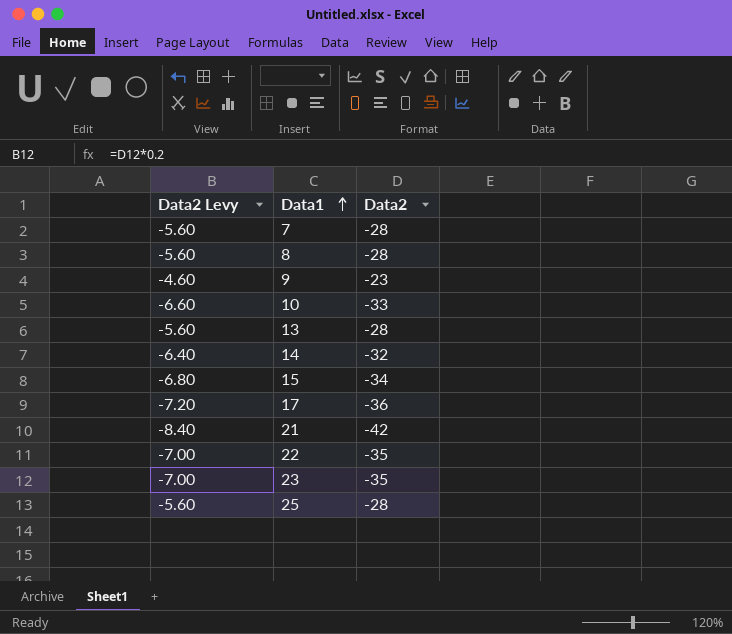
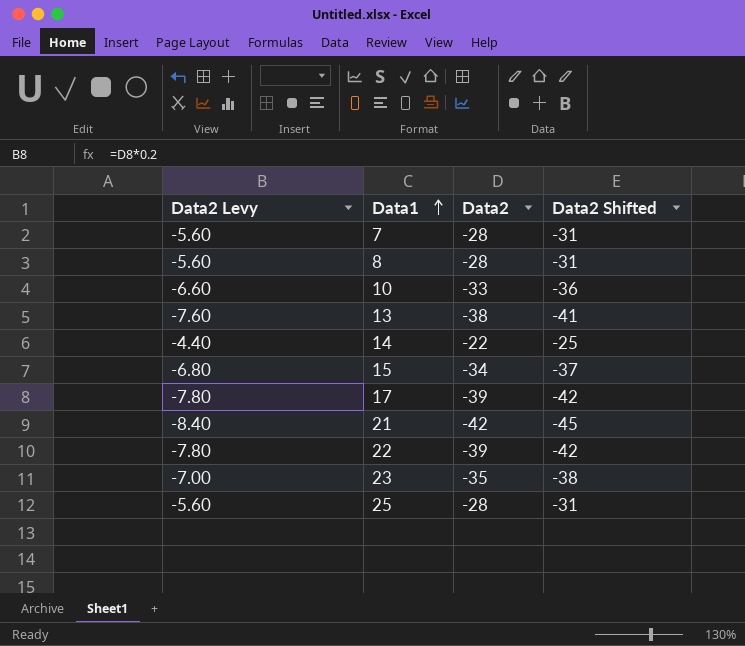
column Data2 Shifted | formula: none -> [Data2] - 3
row 9: -4.60 | -23 -> none
13 | Data2 Levy: -5.60 -> -7.60
13 | Data2: -28 -> -38
14 | Data2 Levy: -6.40 -> -4.40
14 | Data2: -32 -> -22
17 | Data2 Levy: -7.20 -> -7.80
17 | Data2: -36 -> -39
22 | Data2 Levy: -7.00 -> -7.80
22 | Data2: -35 -> -39

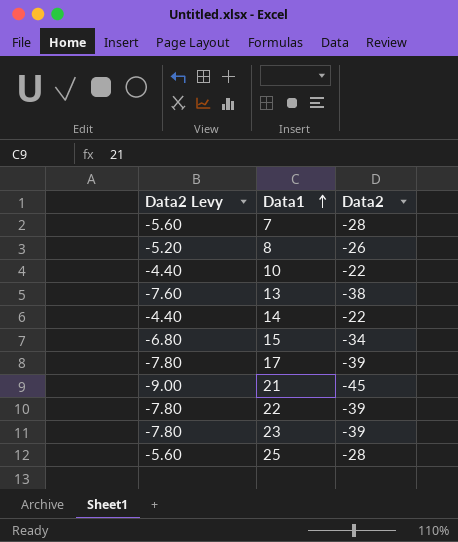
column Data2 Shifted | formula: [Data2] - 3 -> none
8 | Data2 Levy: -5.60 -> -5.20
8 | Data2: -28 -> -26
10 | Data2 Levy: -6.60 -> -4.40
10 | Data2: -33 -> -22
21 | Data2 Levy: -8.40 -> -9.00
21 | Data2: -42 -> -45
23 | Data2 Levy: -7.00 -> -7.80
23 | Data2: -35 -> -39

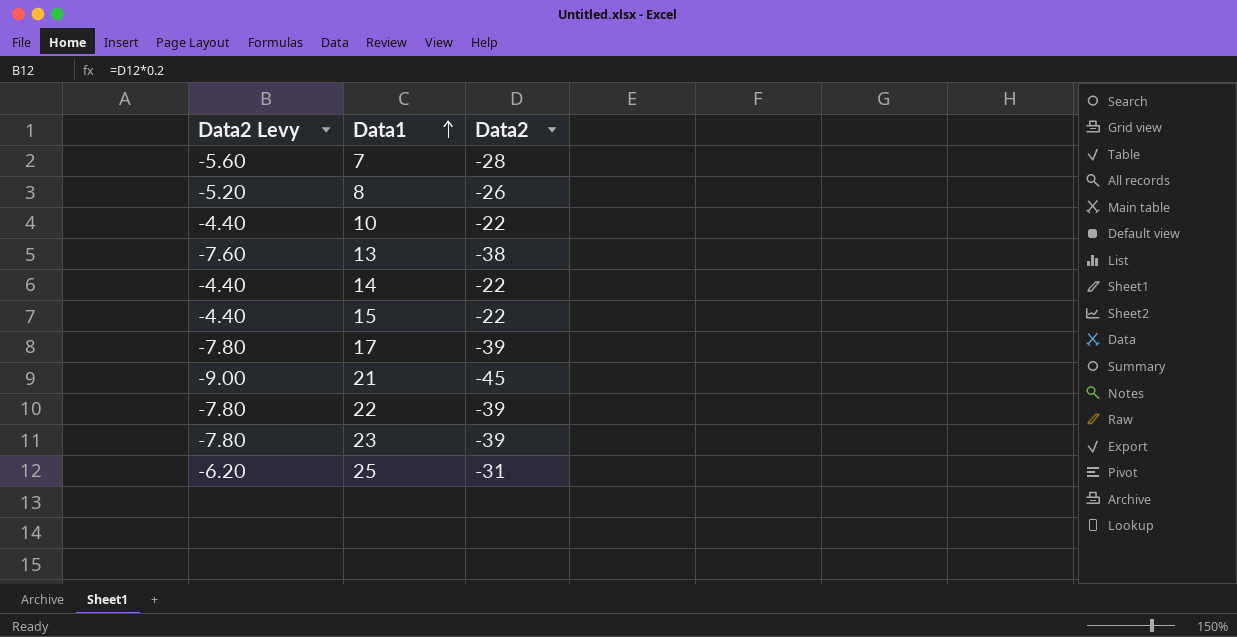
15 | Data2 Levy: -6.80 -> -4.40
15 | Data2: -34 -> -22
25 | Data2 Levy: -5.60 -> -6.20
25 | Data2: -28 -> -31

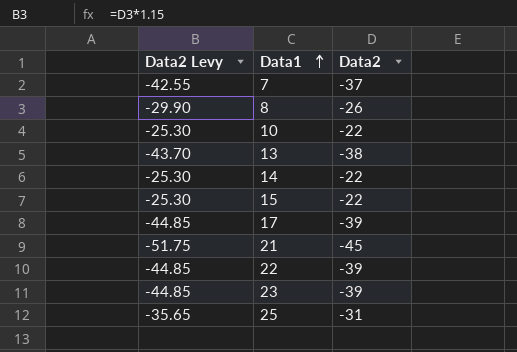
column Data2 Levy | formula: [Data2] * 0.2 -> [Data2] * 1.15
7 | Data2: -28 -> -37

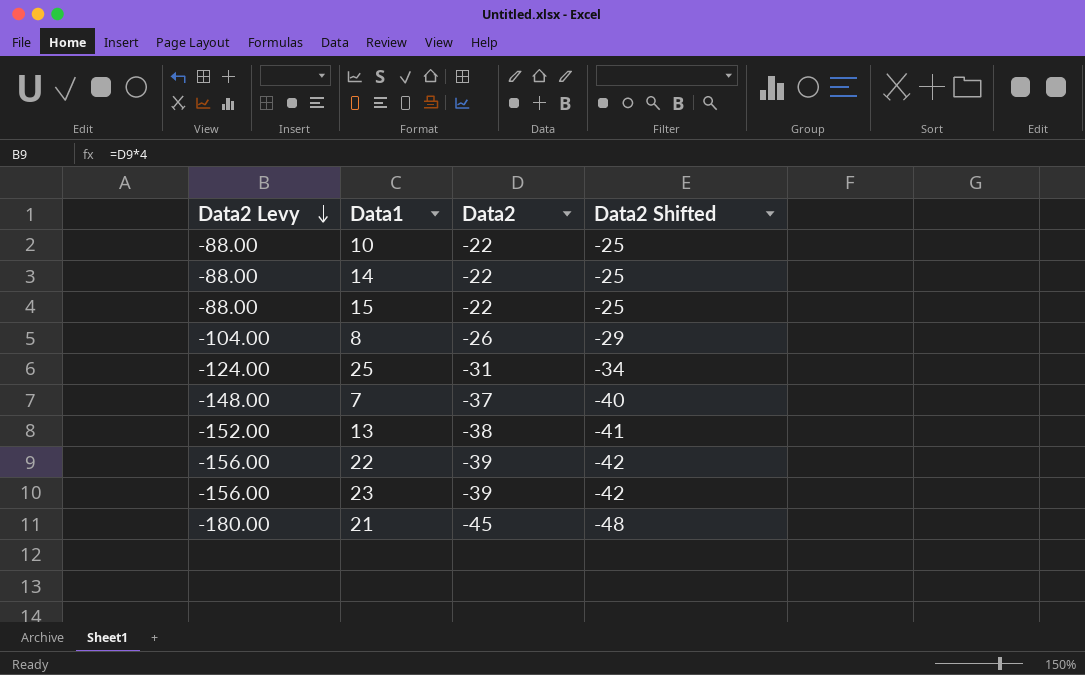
row order: Data1 ascending -> Data2 Levy descending
column Data2 Levy | formula: [Data2] * 1.15 -> [Data2] * 4
column Data2 Shifted | formula: none -> [Data2] - 3
row 17: -44.85 | -39 -> none

